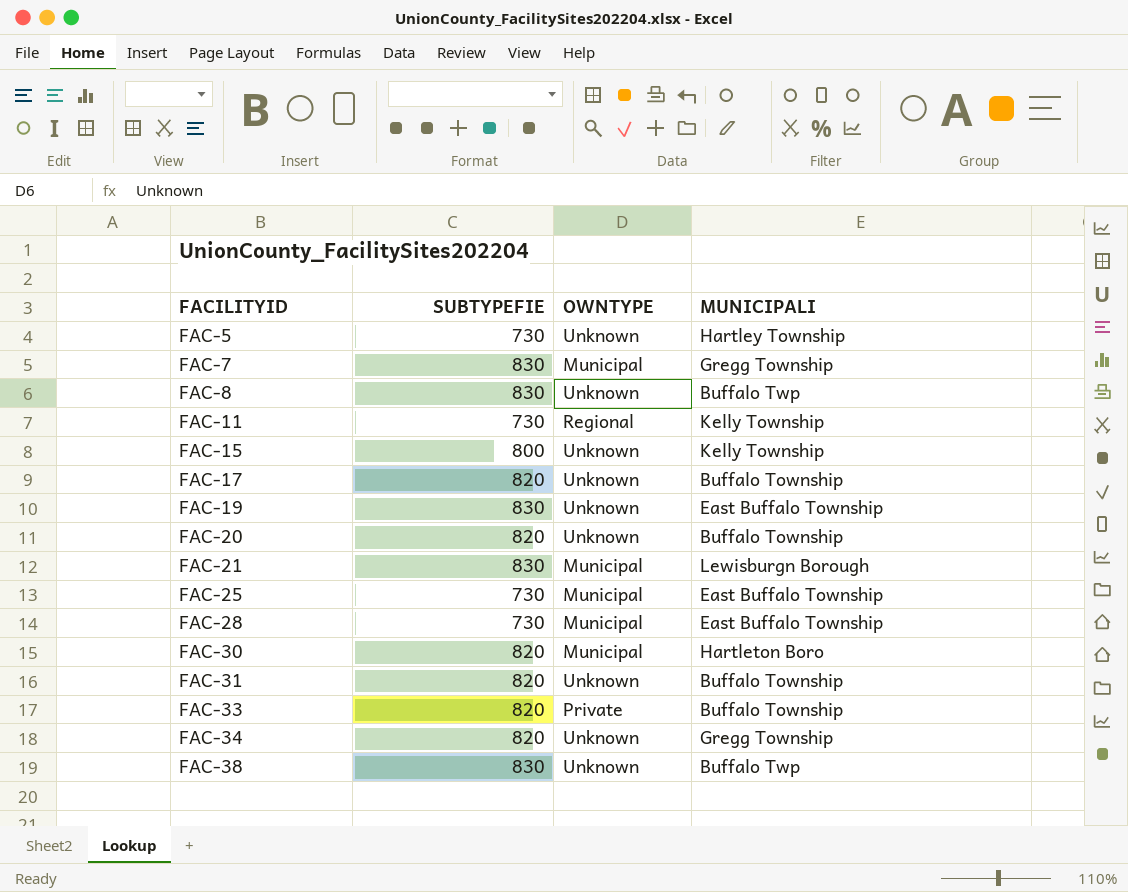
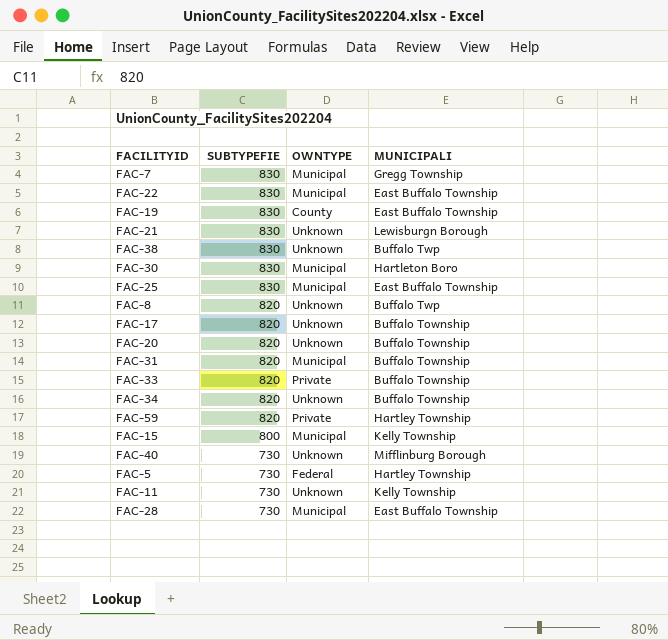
row order: FACILITYID ascending -> SUBTYPEFIE descending
row FAC-22: none -> 830 | Municipal | East Buffalo Township
FAC-19 | OWNTYPE: Unknown -> County
FAC-21 | OWNTYPE: Municipal -> Unknown
FAC-30 | SUBTYPEFIE: 820 -> 830
FAC-25 | SUBTYPEFIE: 730 -> 830
FAC-8 | SUBTYPEFIE: 830 -> 820
FAC-31 | OWNTYPE: Unknown -> Municipal
FAC-34 | MUNICIPALI: Gregg Township -> Buffalo Township
row FAC-59: none -> 820 | Private | Hartley Township
FAC-15 | OWNTYPE: Unknown -> Municipal
row FAC-40: none -> 730 | Unknown | Mifflinburg Borough
FAC-5 | OWNTYPE: Unknown -> Federal
FAC-11 | OWNTYPE: Regional -> Unknown

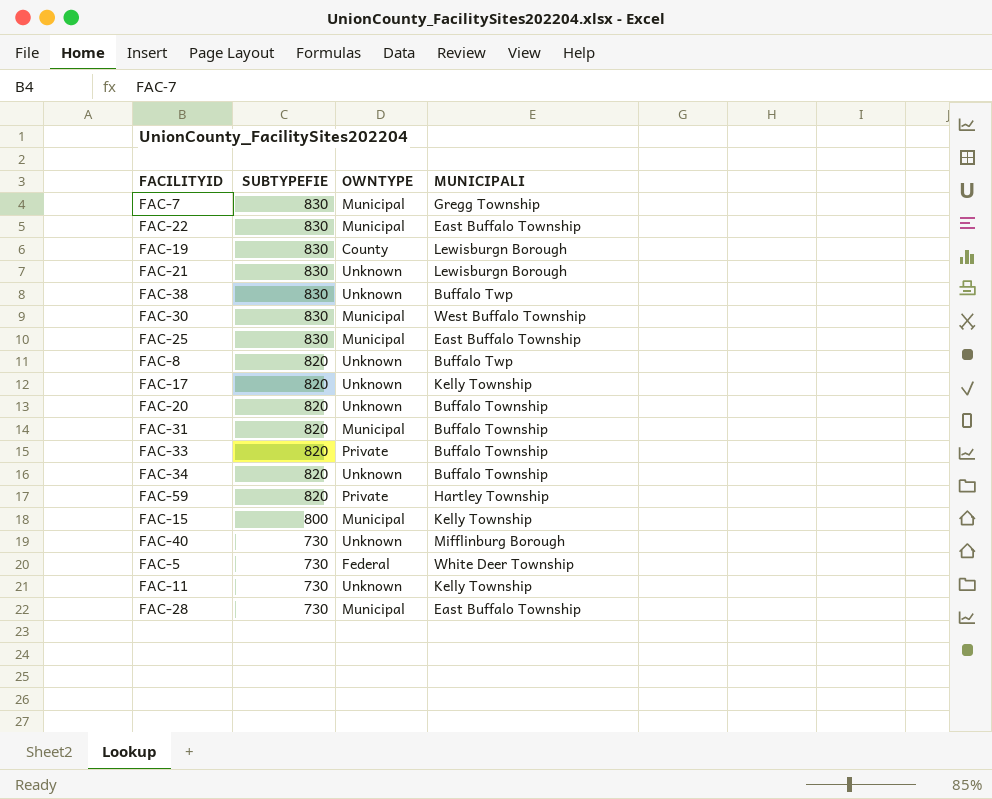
FAC-19 | MUNICIPALI: East Buffalo Township -> Lewisburgn Borough
FAC-30 | MUNICIPALI: Hartleton Boro -> West Buffalo Township
FAC-17 | MUNICIPALI: Buffalo Township -> Kelly Township
FAC-5 | MUNICIPALI: Hartley Township -> White Deer Township

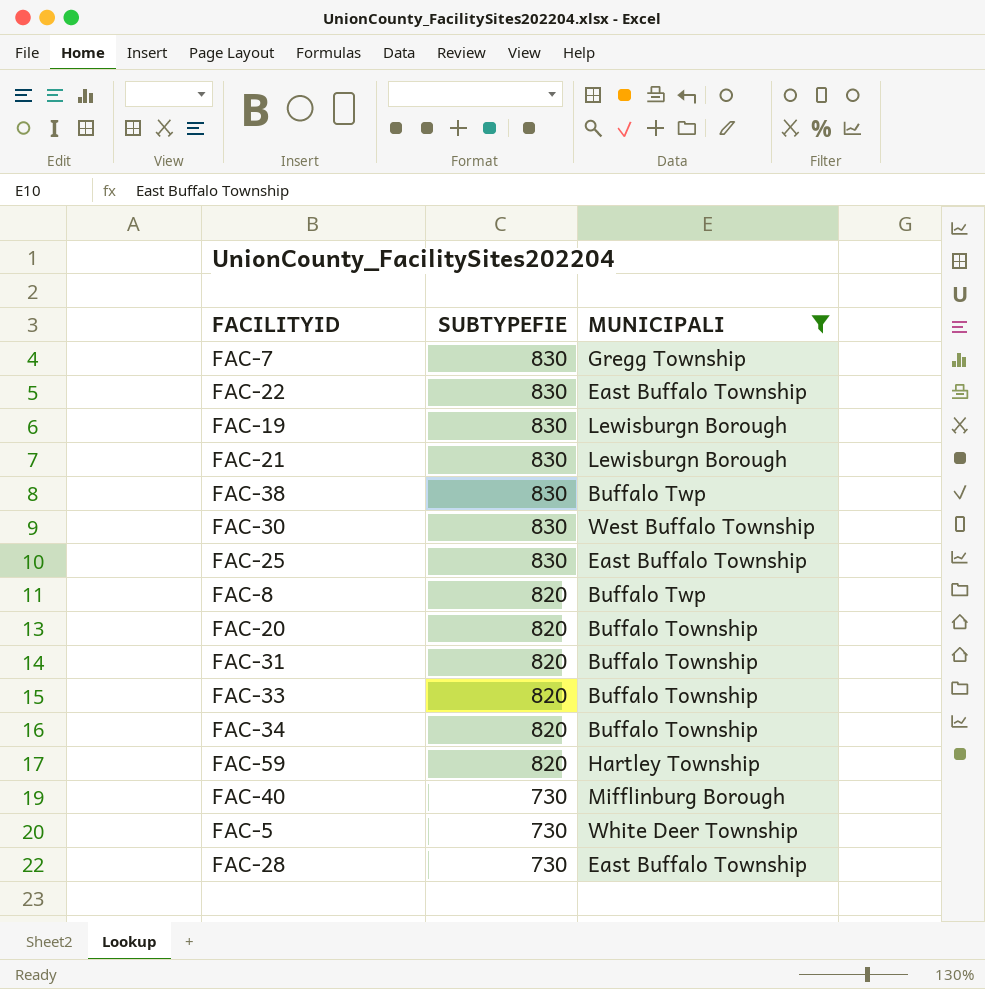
filter: none -> MUNICIPALI != Kelly Township
column OWNTYPE | position: 3 -> none

